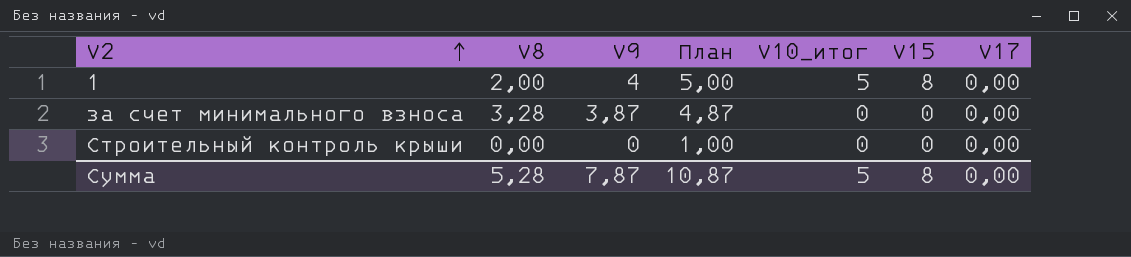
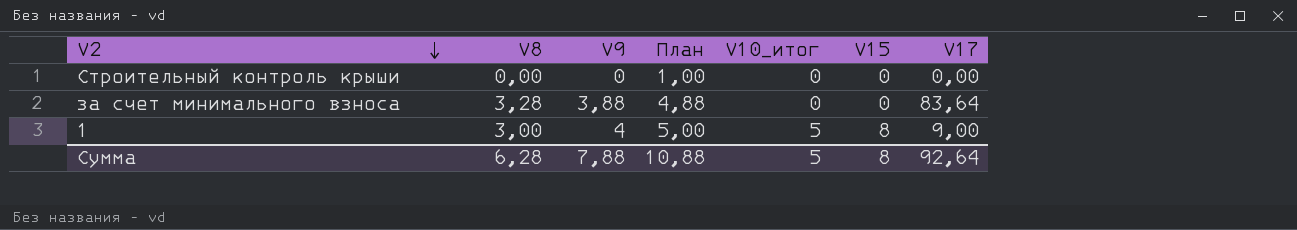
row order: V2 ascending -> V2 descending
за счет минимального взноса | V9: 3,87 -> 3,88
за счет минимального взноса | План: 4,87 -> 4,88
за счет минимального взноса | V17: 0,00 -> 83,64
1 | V8: 2,00 -> 3,00
1 | V17: 0,00 -> 9,00
Сумма | V8: 5,28 -> 6,28
Сумма | V9: 7,87 -> 7,88
Сумма | План: 10,87 -> 10,88
Сумма | V17: 0,00 -> 92,64

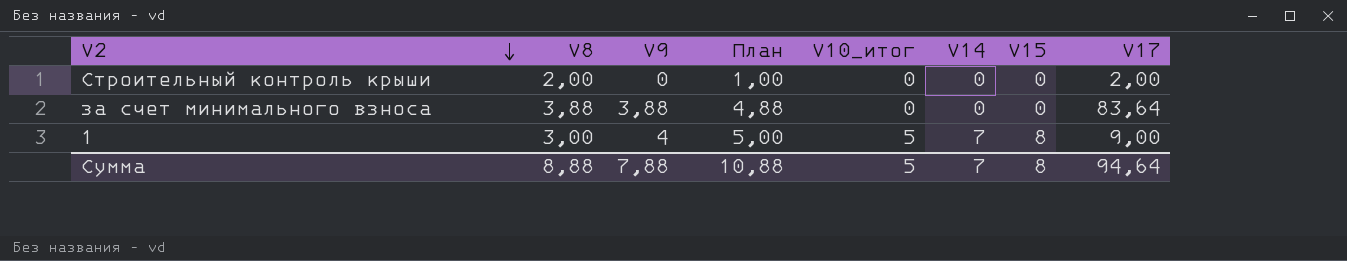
column V14 | position: none -> 6
Строительный контроль крыши | V8: 0,00 -> 2,00
Строительный контроль крыши | V17: 0,00 -> 2,00
за счет минимального взноса | V8: 3,28 -> 3,88
Сумма | V8: 6,28 -> 8,88
Сумма | V17: 92,64 -> 94,64

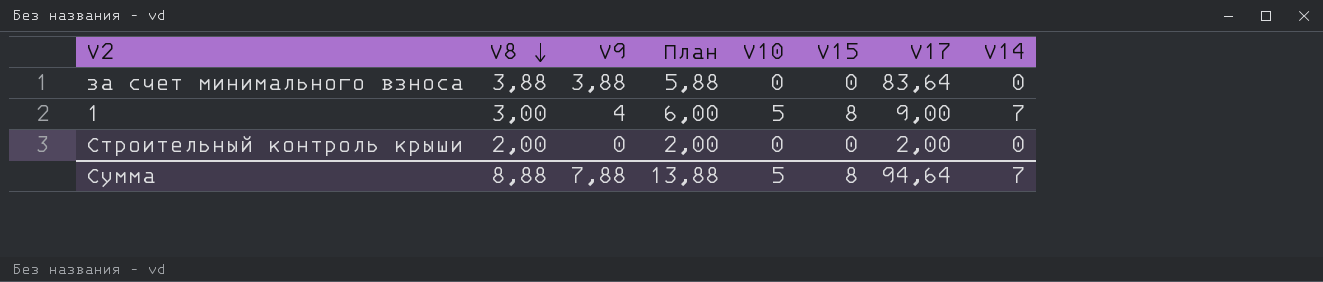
row order: V2 descending -> V8 descending
column План | formula: [V9] + 1 -> [V9] + 2
column name: V10_итог -> V10
column V14 | position: 6 -> 8
Сумма | План: 10,88 -> 13,88

